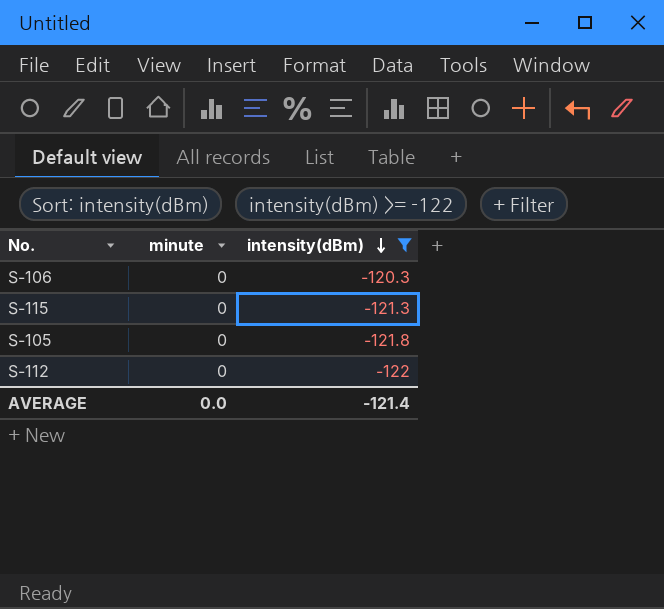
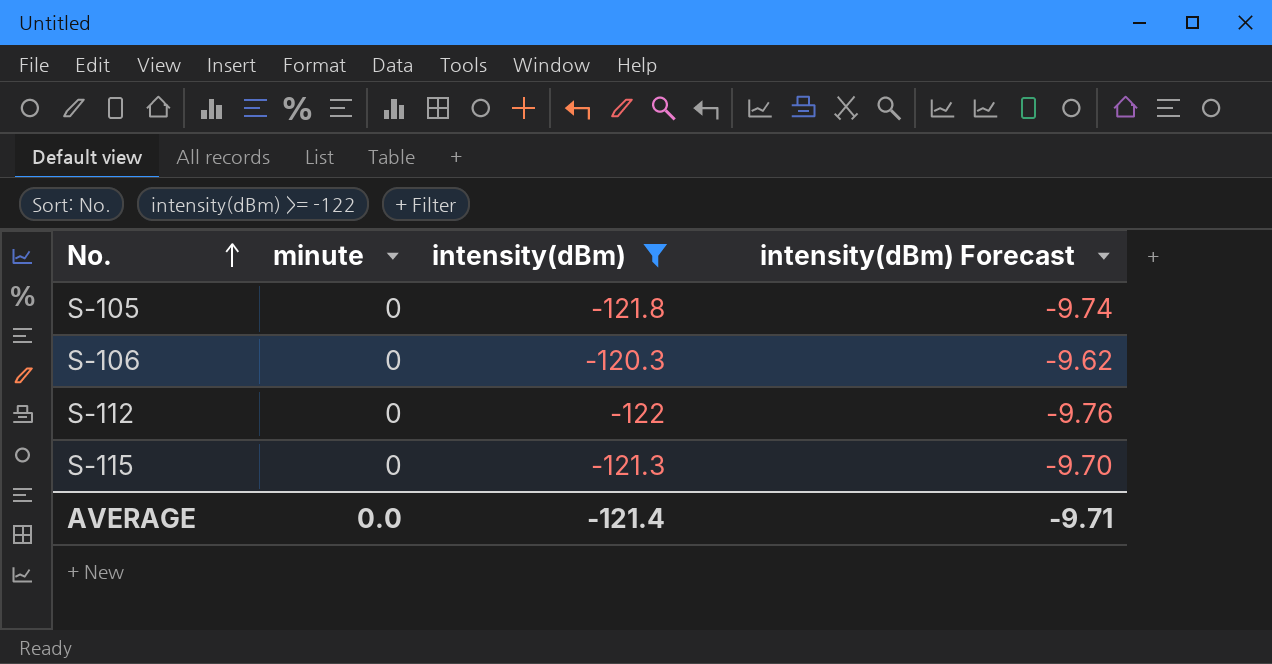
row order: intensity(dBm) descending -> No. ascending
column intensity(dBm) Forecast | formula: none -> [intensity(dBm)] * 0.08

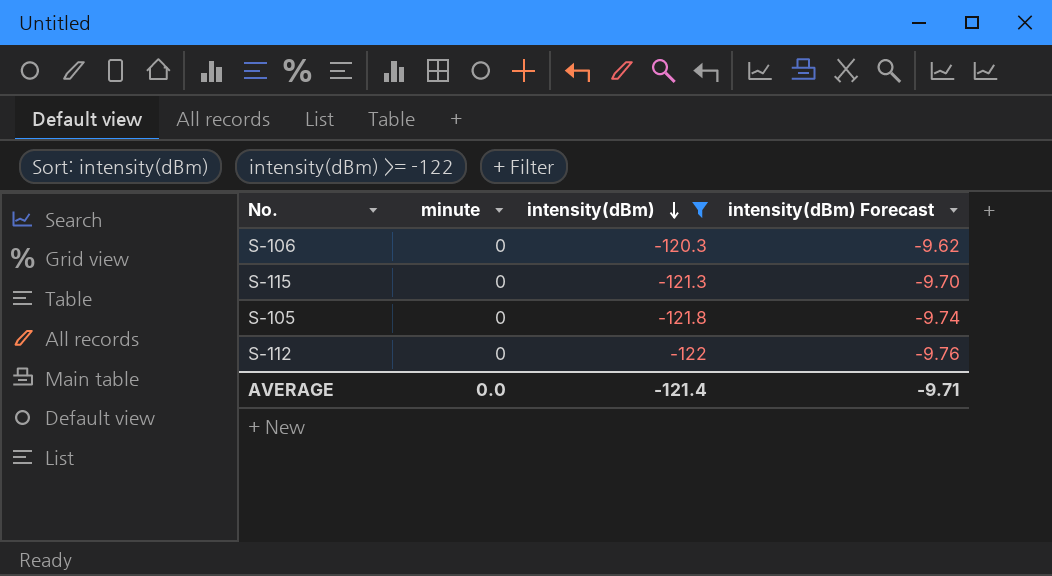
row order: No. ascending -> intensity(dBm) descending

